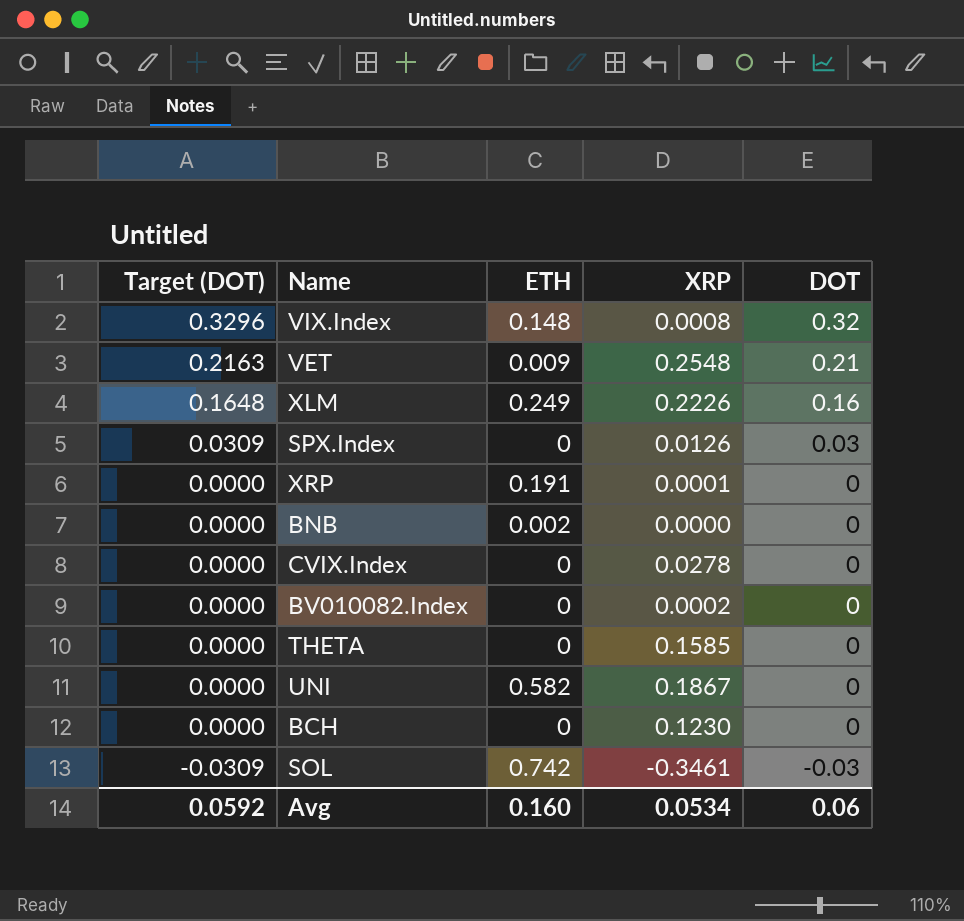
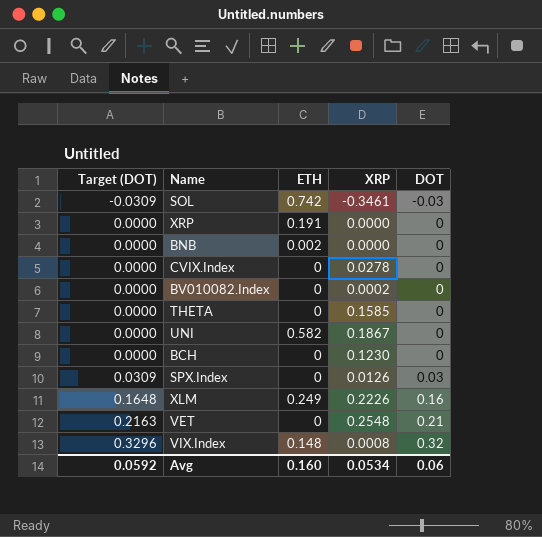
row order: Target (DOT) descending -> Target (DOT) ascending
XRP | XRP: 0.0001 -> 0.0000
VET | ETH: 0.009 -> 0

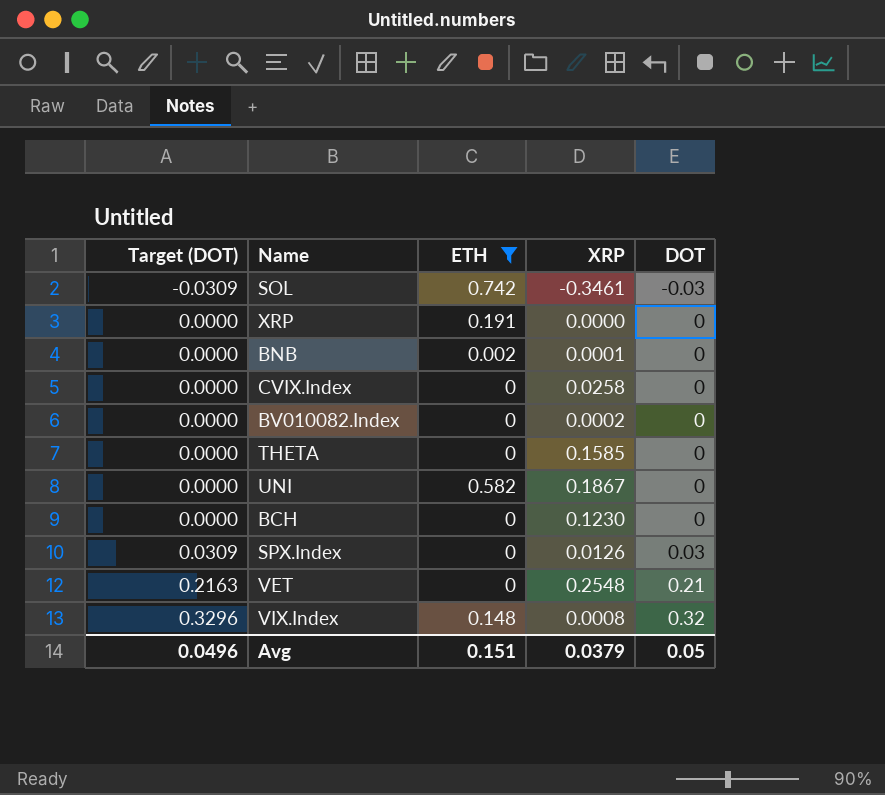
filter: none -> ETH != 0.249
BNB | XRP: 0.0000 -> 0.0001
CVIX.Index | XRP: 0.0278 -> 0.0258
Avg | Target (DOT): 0.0592 -> 0.0496
Avg | ETH: 0.160 -> 0.151
Avg | XRP: 0.0534 -> 0.0379
Avg | DOT: 0.06 -> 0.05

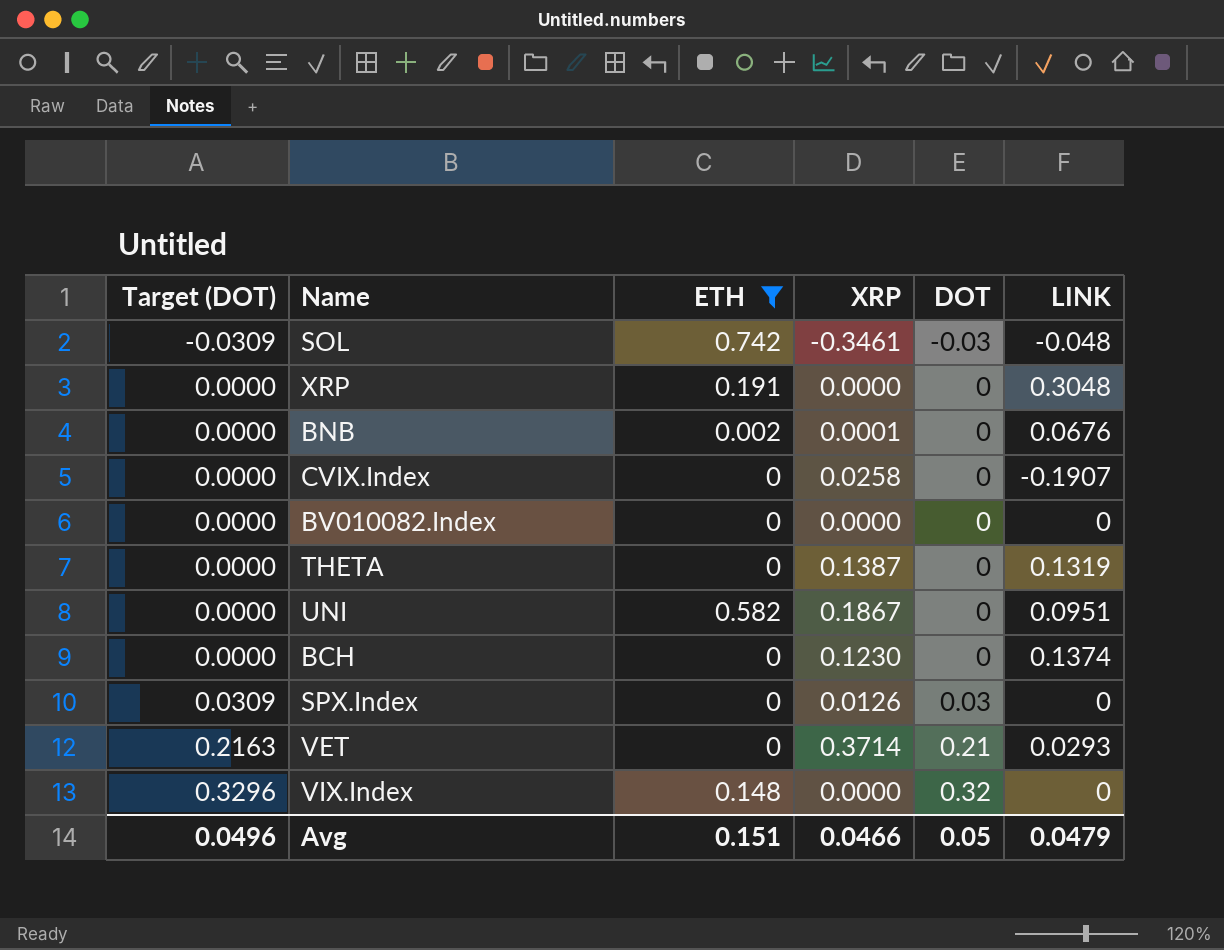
column LINK | position: none -> 6
BV010082.Index | XRP: 0.0002 -> 0.0000
THETA | XRP: 0.1585 -> 0.1387
VET | XRP: 0.2548 -> 0.3714
VIX.Index | XRP: 0.0008 -> 0.0000
Avg | XRP: 0.0379 -> 0.0466

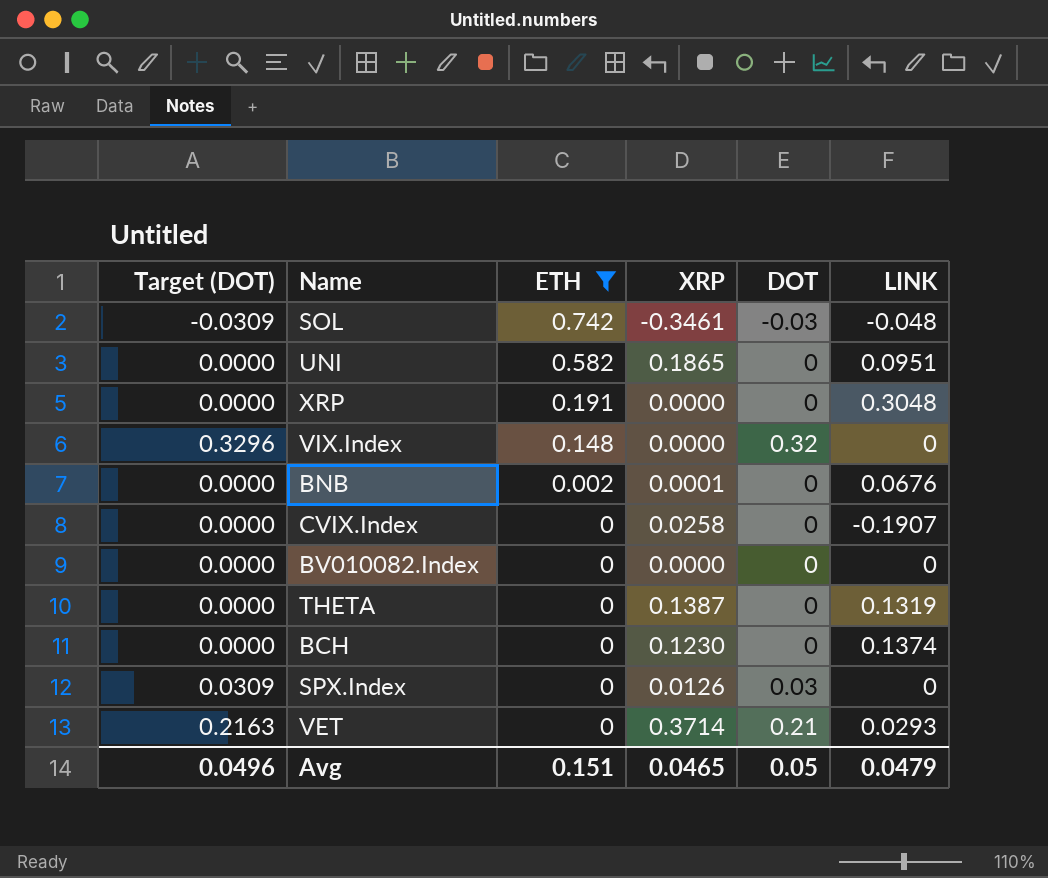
row order: Target (DOT) ascending -> ETH descending
UNI | XRP: 0.1867 -> 0.1865
Avg | XRP: 0.0466 -> 0.0465

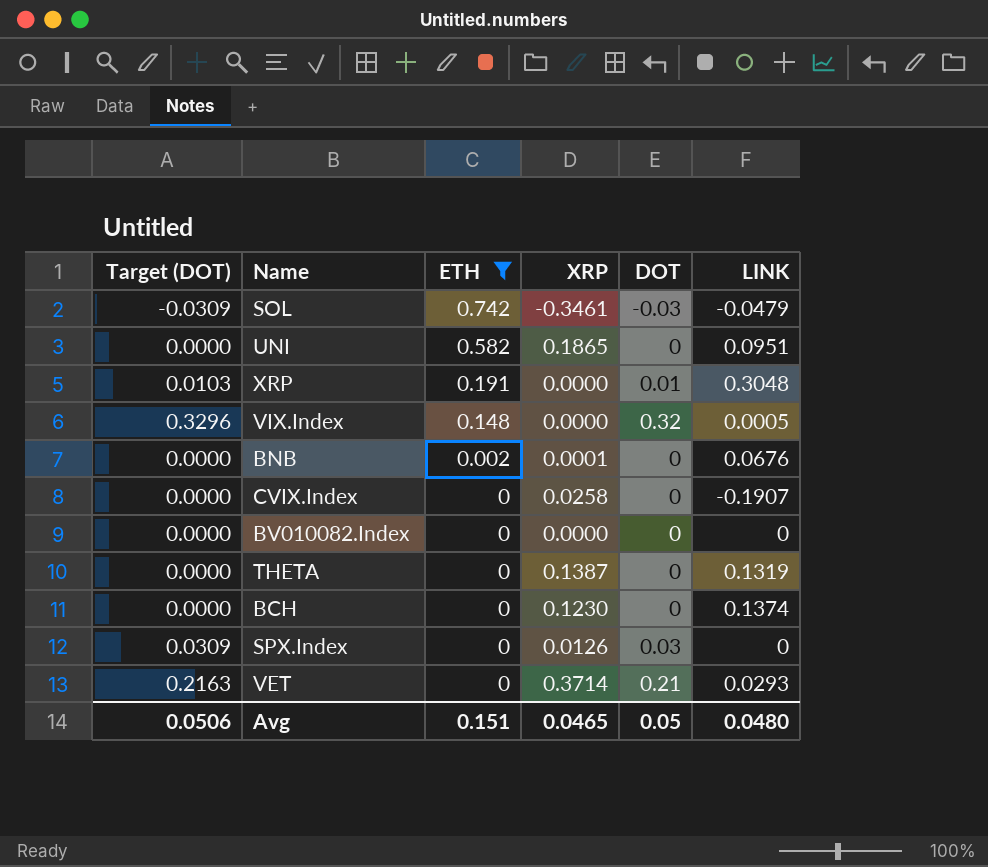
SOL | LINK: -0.048 -> -0.0479
XRP | Target (DOT): 0.0000 -> 0.0103
XRP | DOT: 0 -> 0.01
VIX.Index | LINK: 0 -> 0.0005
Avg | Target (DOT): 0.0496 -> 0.0506
Avg | LINK: 0.0479 -> 0.0480

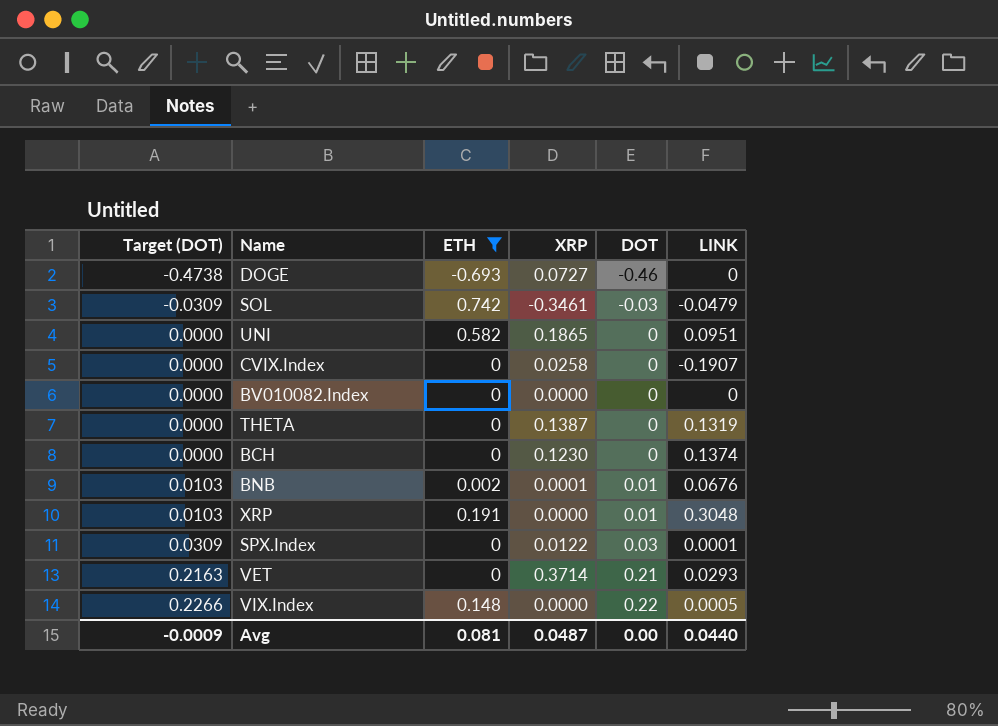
row order: ETH descending -> Target (DOT) ascending
row DOGE: none -> -0.4738 | -0.693 | 0.0727 | -0.46 | 0
BNB | Target (DOT): 0.0000 -> 0.0103
BNB | DOT: 0 -> 0.01
SPX.Index | XRP: 0.0126 -> 0.0122
SPX.Index | LINK: 0 -> 0.0001
VIX.Index | Target (DOT): 0.3296 -> 0.2266
VIX.Index | DOT: 0.32 -> 0.22
Avg | Target (DOT): 0.0506 -> -0.0009
Avg | ETH: 0.151 -> 0.081
Avg | XRP: 0.0465 -> 0.0487
Avg | DOT: 0.05 -> 0.00
Avg | LINK: 0.0480 -> 0.0440

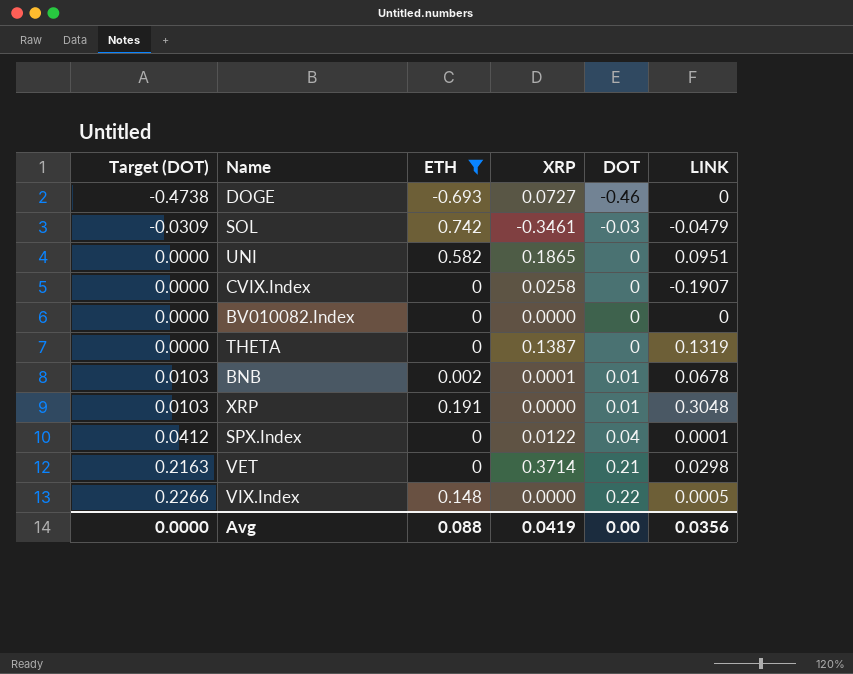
row BCH: 0.0000 | 0 | 0.1230 | 0 | 0.1374 -> none
BNB | LINK: 0.0676 -> 0.0678
SPX.Index | Target (DOT): 0.0309 -> 0.0412
SPX.Index | DOT: 0.03 -> 0.04
VET | LINK: 0.0293 -> 0.0298
Avg | Target (DOT): -0.0009 -> 0.0000
Avg | ETH: 0.081 -> 0.088
Avg | XRP: 0.0487 -> 0.0419
Avg | LINK: 0.0440 -> 0.0356

